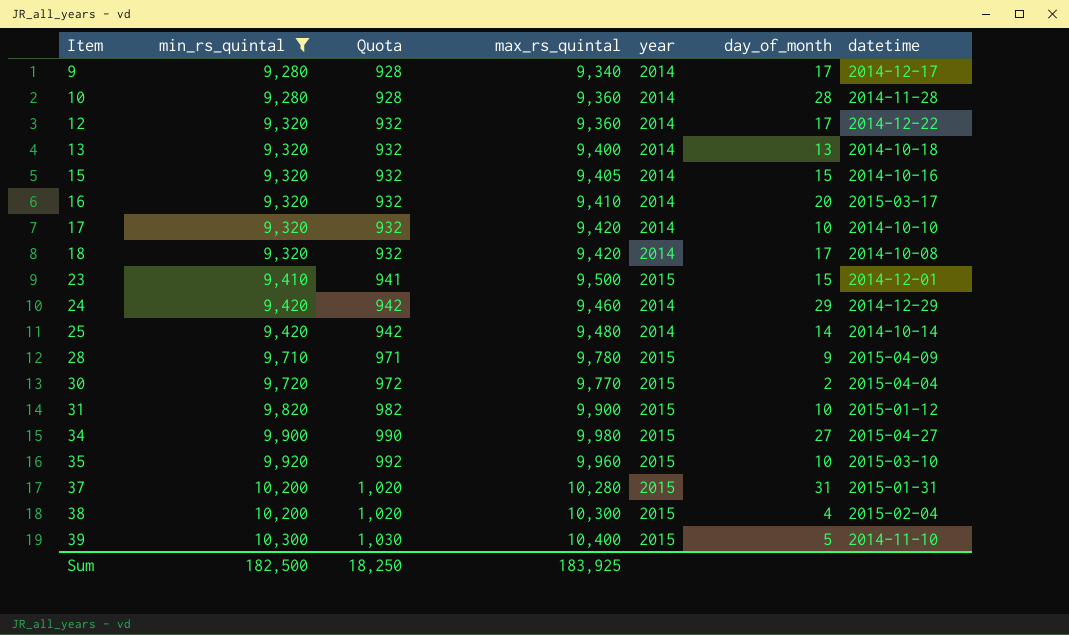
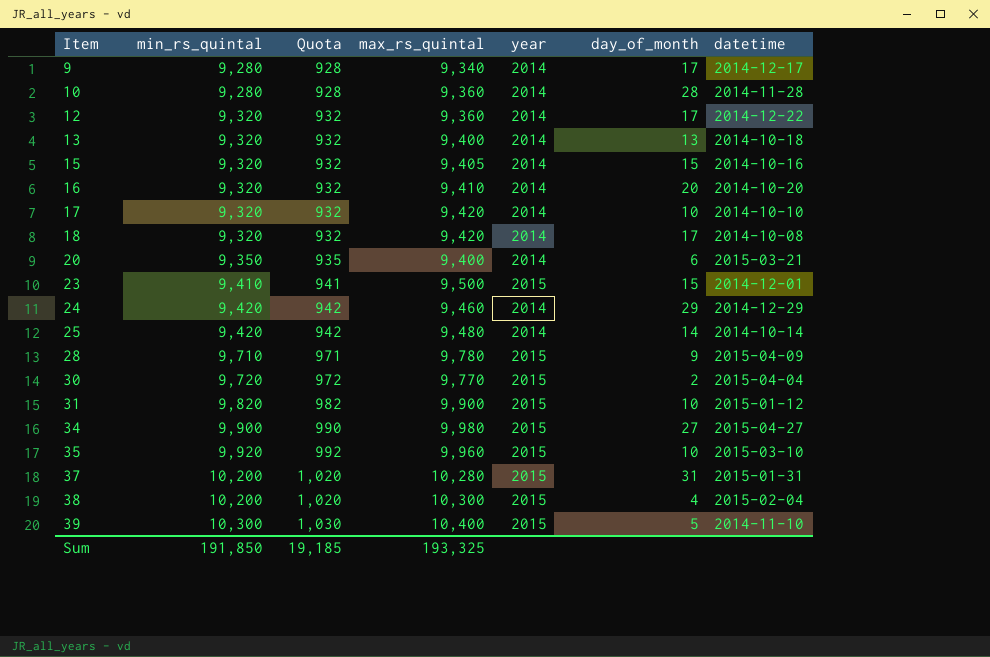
filter: min_rs_quintal != 9,350 -> none
16 | datetime: 2015-03-17 -> 2014-10-20
Sum | min_rs_quintal: 182,500 -> 191,850
Sum | Quota: 18,250 -> 19,185
Sum | max_rs_quintal: 183,925 -> 193,325

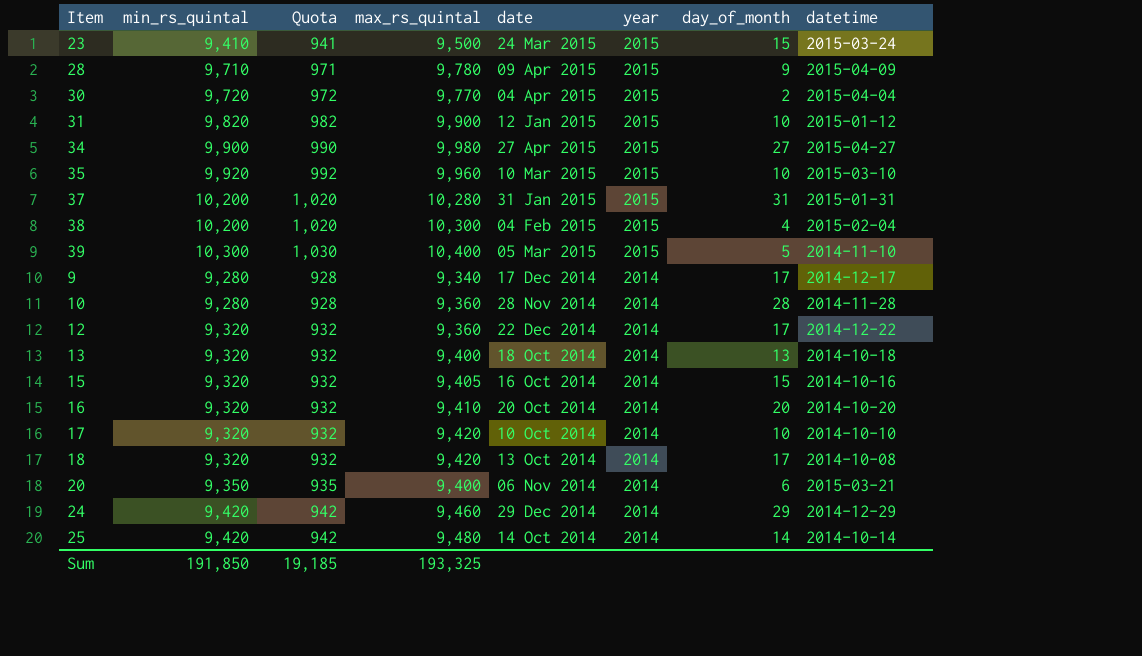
row order: Item ascending -> year descending
column date | position: none -> 5
23 | datetime: 2014-12-01 -> 2015-03-24

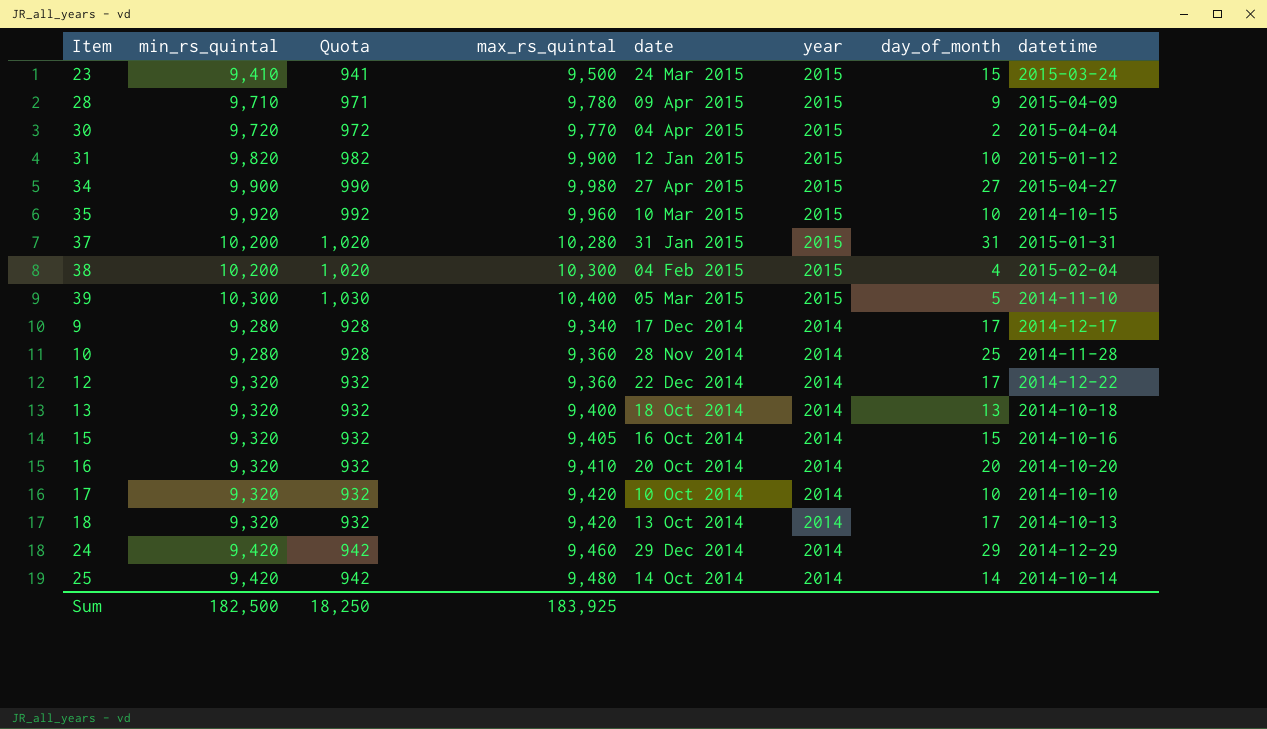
row 20: 9,350 | 935 | 9,400 | 06 Nov 2014 | 2014 | 6 | 2015-03-21 -> none
35 | datetime: 2015-03-10 -> 2014-10-15
10 | day_of_month: 28 -> 25
18 | datetime: 2014-10-08 -> 2014-10-13
Sum | min_rs_quintal: 191,850 -> 182,500
Sum | Quota: 19,185 -> 18,250
Sum | max_rs_quintal: 193,325 -> 183,925

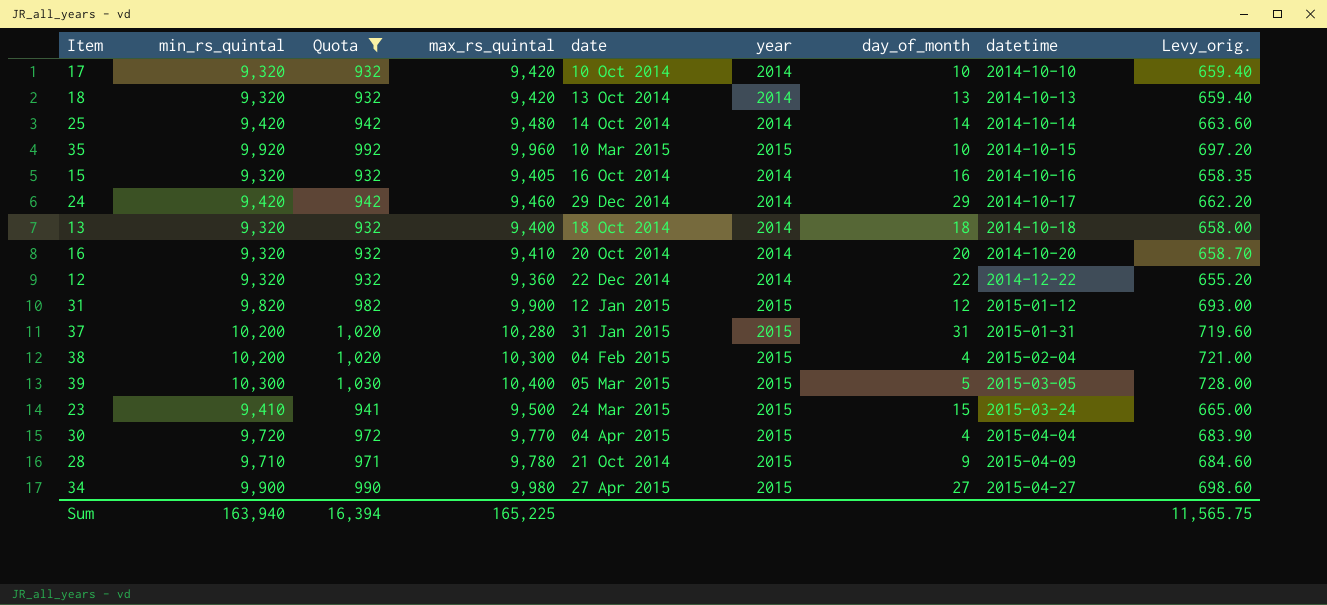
filter: none -> Quota != 928
row order: year descending -> datetime ascending
column Levy_orig. | formula: none -> [max_rs_quintal] * 0.07
18 | day_of_month: 17 -> 13
15 | day_of_month: 15 -> 16
24 | datetime: 2014-12-29 -> 2014-10-17
13 | day_of_month: 13 -> 18
12 | day_of_month: 17 -> 22
31 | day_of_month: 10 -> 12
39 | datetime: 2014-11-10 -> 2015-03-05
30 | day_of_month: 2 -> 4
28 | date: 09 Apr 2015 -> 21 Oct 2014
Sum | min_rs_quintal: 182,500 -> 163,940
Sum | Quota: 18,250 -> 16,394
Sum | max_rs_quintal: 183,925 -> 165,225

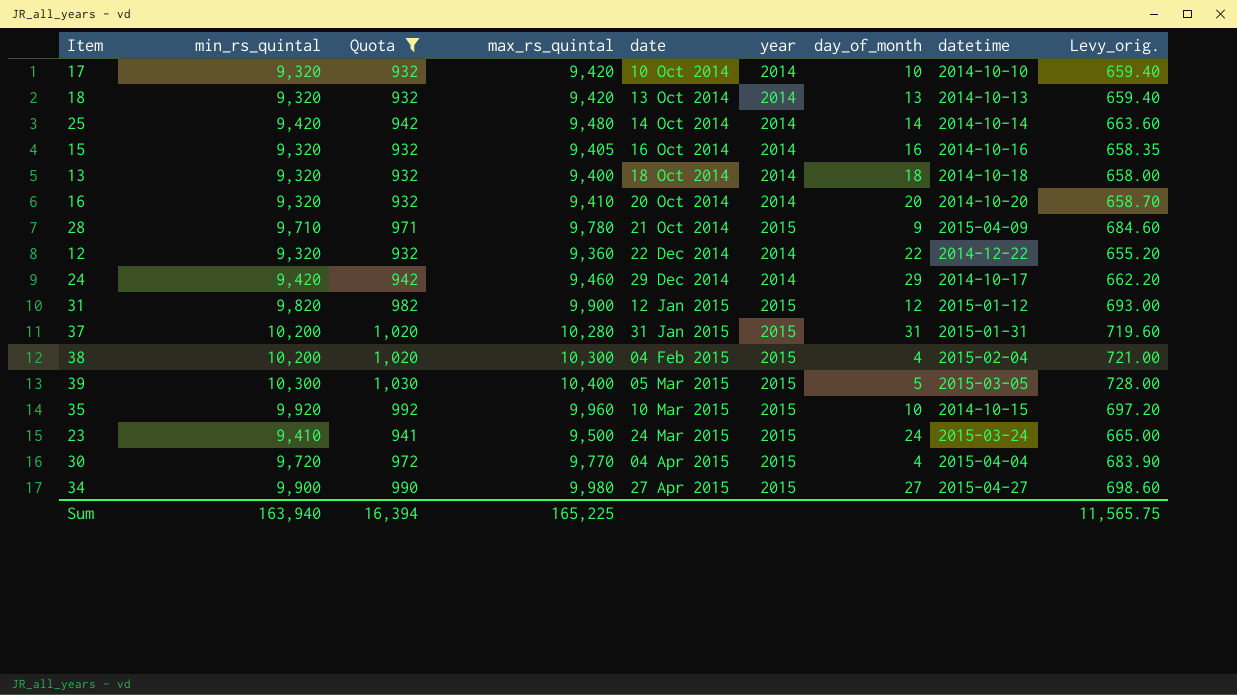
row order: datetime ascending -> date ascending
23 | day_of_month: 15 -> 24

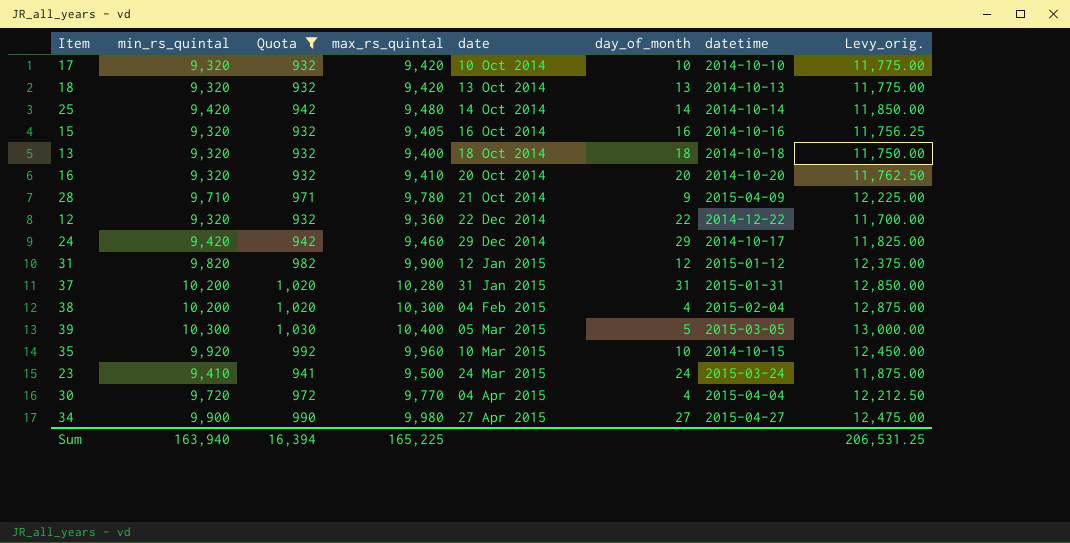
column year | position: 6 -> none
column Levy_orig. | formula: [max_rs_quintal] * 0.07 -> [max_rs_quintal] * 1.25
Sum | Levy_orig.: 11,565.75 -> 206,531.25

